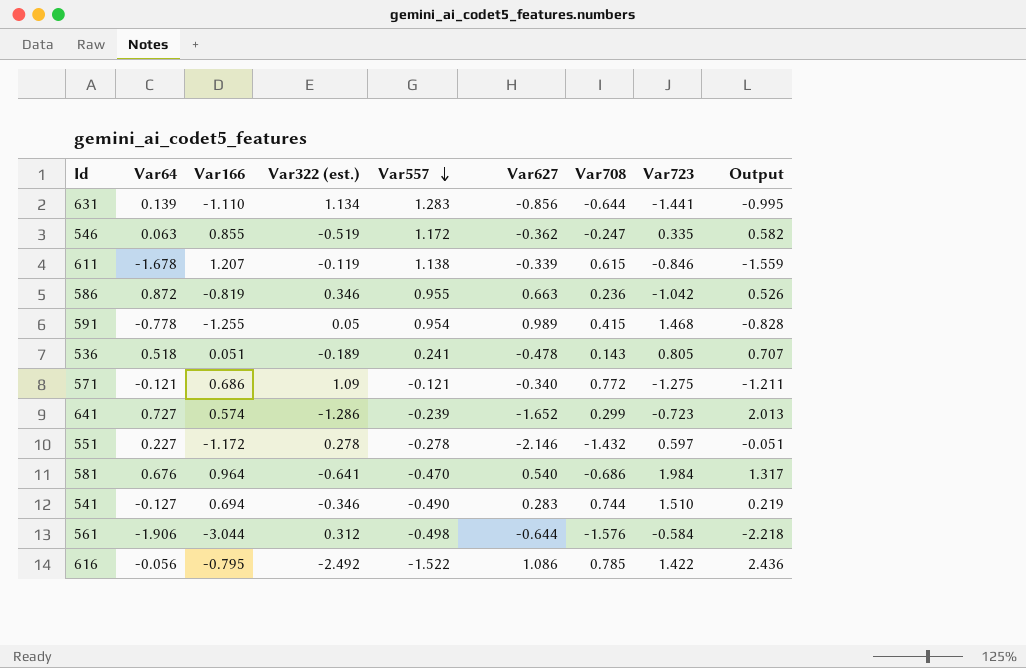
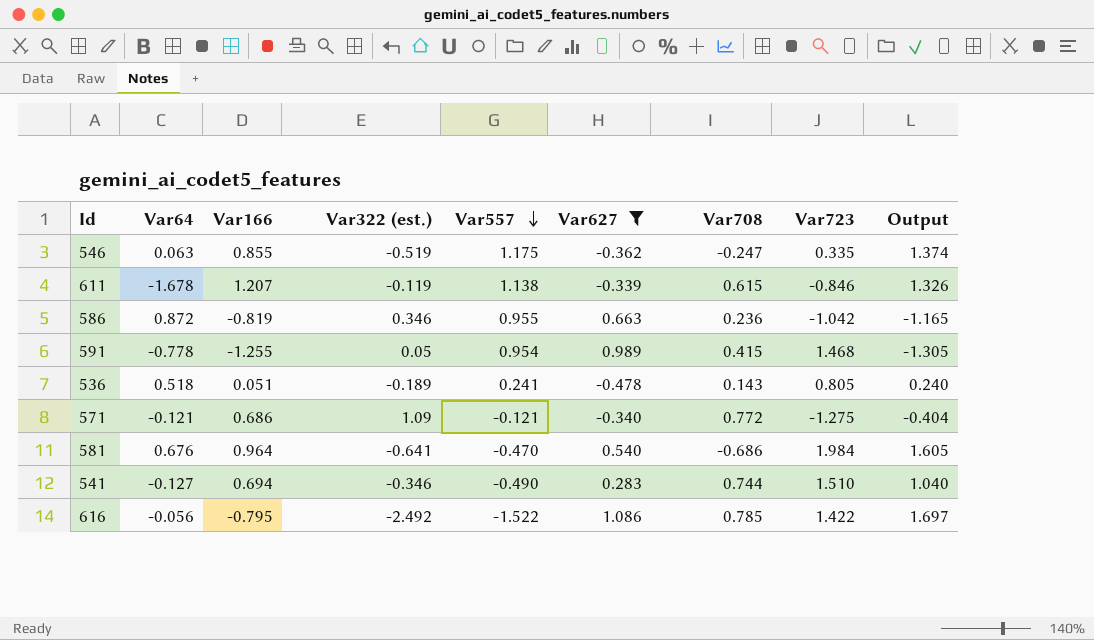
filter: none -> Var627 >= -0.478
column Output | formula: [Var64] - [Var322 (est.)] -> [Var166] - [Var322 (est.)]
546 | Var557: 1.172 -> 1.175

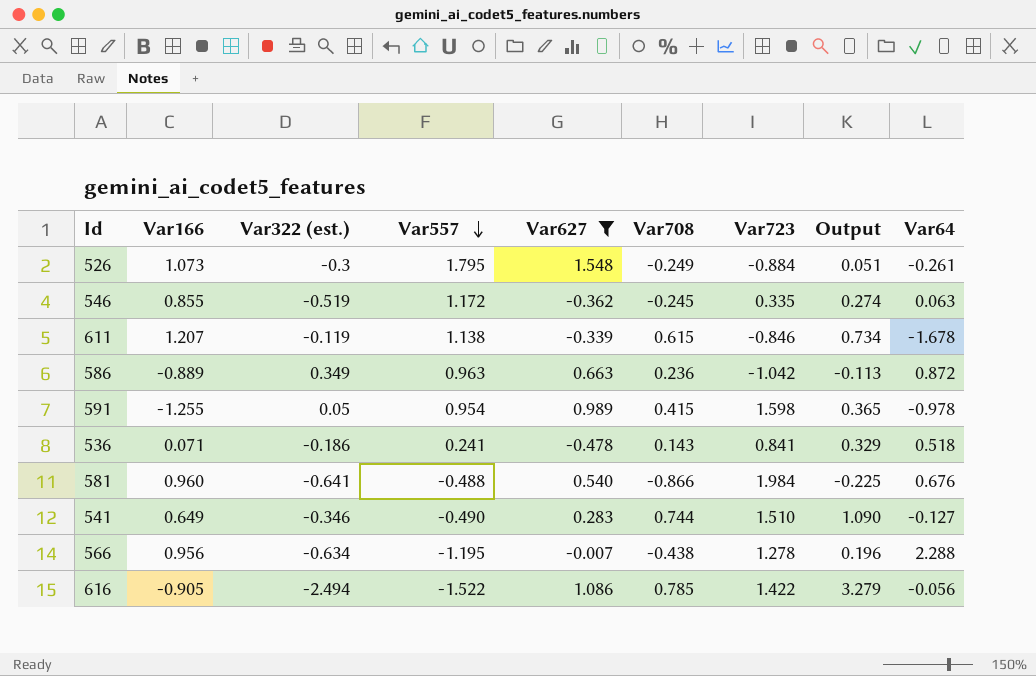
column Output | formula: [Var166] - [Var322 (est.)] -> [Var708] - [Var322 (est.)]
column Var64 | position: 2 -> 9
row 571: -0.121 | 0.686 | 1.09 | -0.121 | -0.340 | 0.772 | -1.275 | -0.404 -> none
row 526: none -> 1.073 | -0.3 | 1.795 | 1.548 | -0.249 | -0.884 | 0.051 | -0.261
546 | Var557: 1.175 -> 1.172
546 | Var708: -0.247 -> -0.245
586 | Var166: -0.819 -> -0.889
586 | Var322 (est.): 0.346 -> 0.349
586 | Var557: 0.955 -> 0.963
591 | Var723: 1.468 -> 1.598
591 | Var64: -0.778 -> -0.978
536 | Var166: 0.051 -> 0.071
536 | Var322 (est.): -0.189 -> -0.186
536 | Var723: 0.805 -> 0.841
581 | Var166: 0.964 -> 0.960
581 | Var557: -0.470 -> -0.488
581 | Var708: -0.686 -> -0.866
541 | Var166: 0.694 -> 0.649
row 566: none -> 0.956 | -0.634 | -1.195 | -0.007 | -0.438 | 1.278 | 0.196 | 2.288
616 | Var166: -0.795 -> -0.905
616 | Var322 (est.): -2.492 -> -2.494

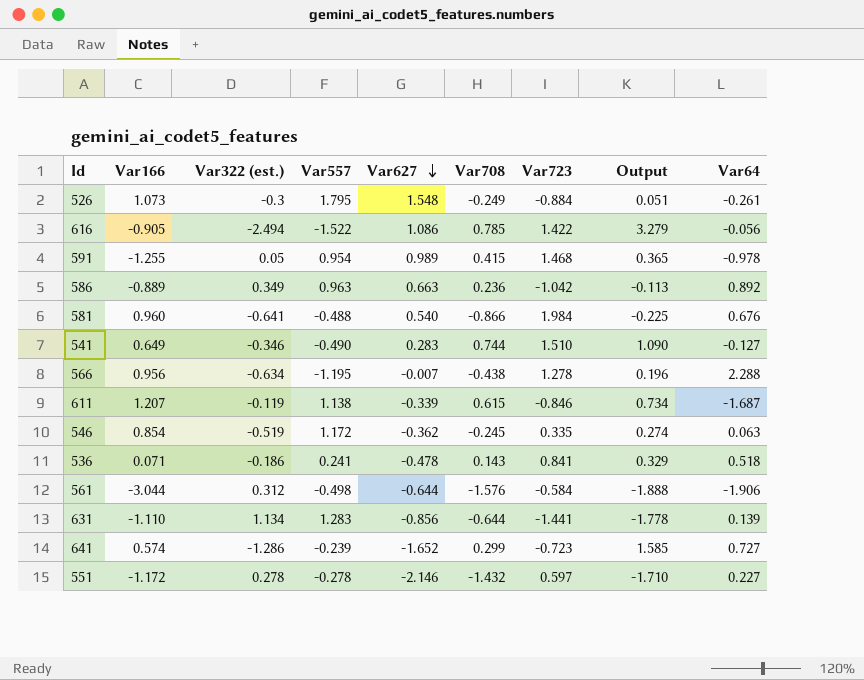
filter: Var627 >= -0.478 -> none
row order: Var557 descending -> Var627 descending
591 | Var723: 1.598 -> 1.468
586 | Var64: 0.872 -> 0.892
611 | Var64: -1.678 -> -1.687
546 | Var166: 0.855 -> 0.854

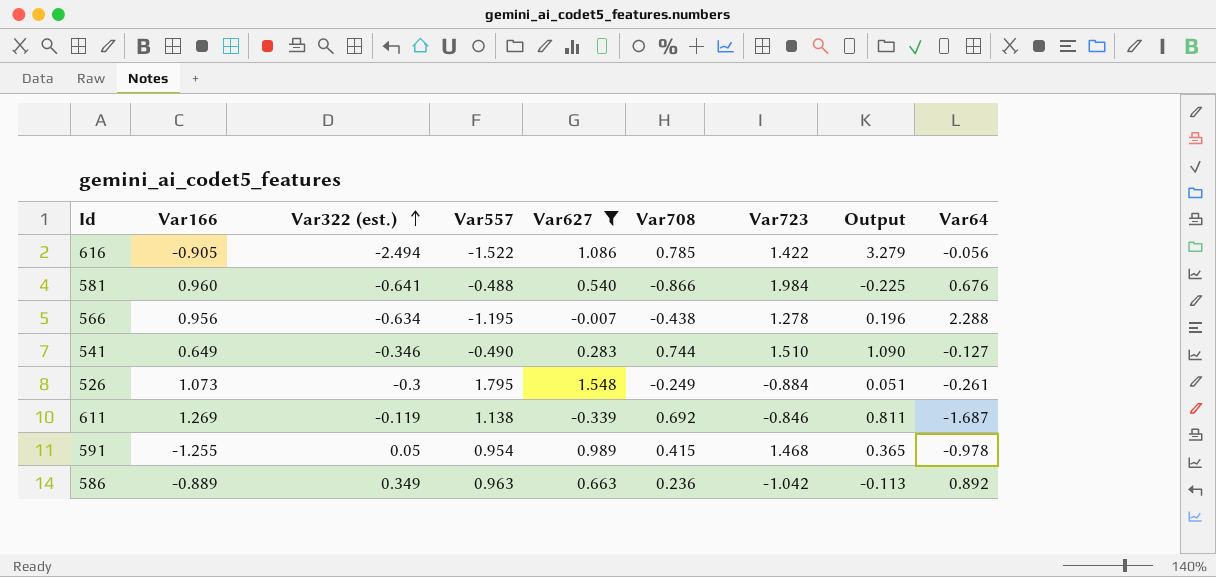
filter: none -> Var627 >= -0.339
row order: Var627 descending -> Var322 (est.) ascending
611 | Var166: 1.207 -> 1.269
611 | Var708: 0.615 -> 0.692
611 | Output: 0.734 -> 0.811

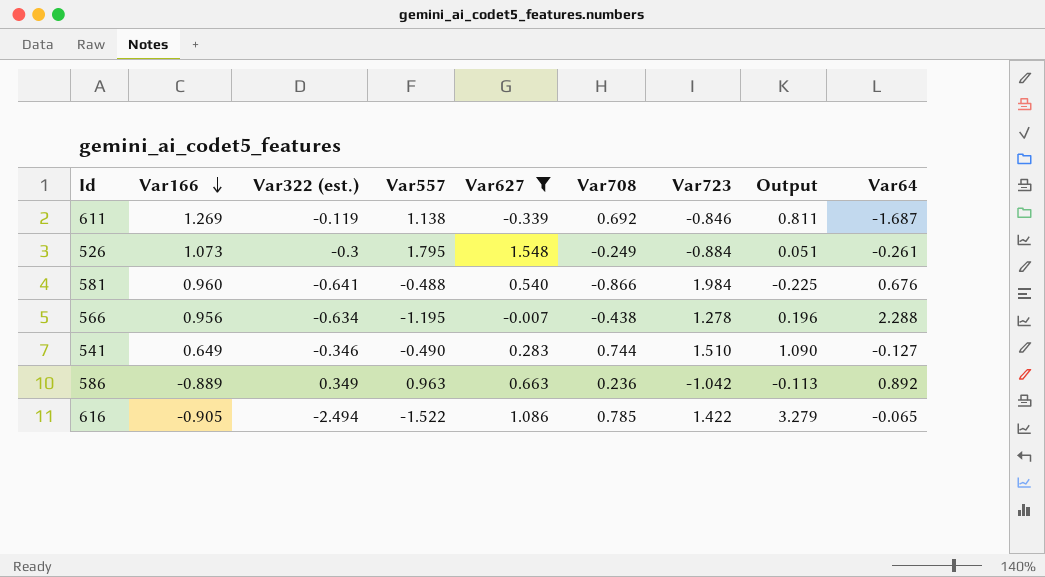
row order: Var322 (est.) ascending -> Var166 descending
row 591: -1.255 | 0.05 | 0.954 | 0.989 | 0.415 | 1.468 | 0.365 | -0.978 -> none
616 | Var64: -0.056 -> -0.065

